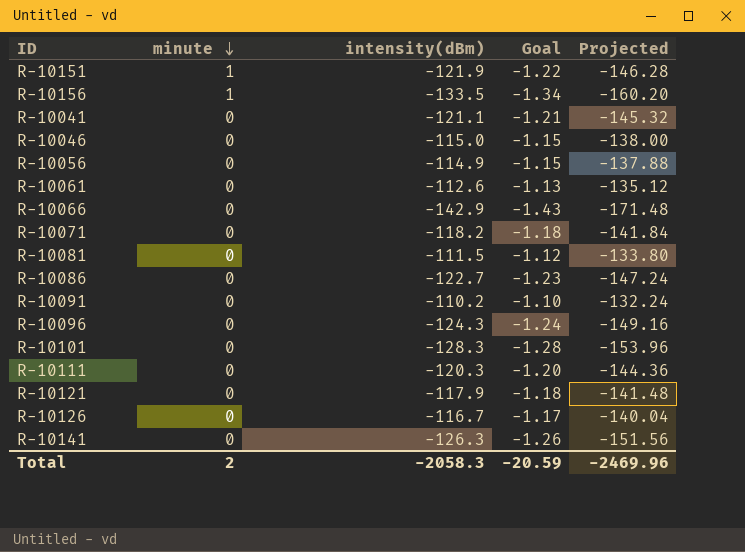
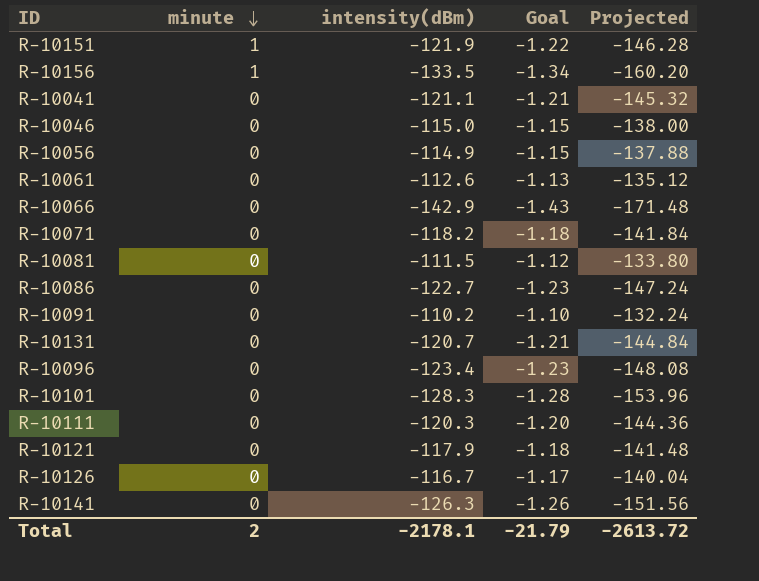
row R-10131: none -> 0 | -120.7 | -1.21 | -144.84
R-10096 | intensity(dBm): -124.3 -> -123.4
R-10096 | Goal: -1.24 -> -1.23
R-10096 | Projected: -149.16 -> -148.08
Total | intensity(dBm): -2058.3 -> -2178.1
Total | Goal: -20.59 -> -21.79
Total | Projected: -2469.96 -> -2613.72

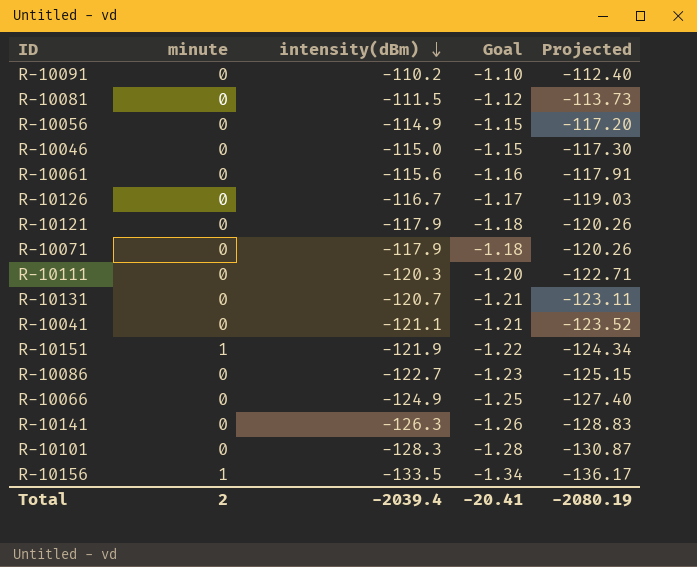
row order: minute descending -> intensity(dBm) descending
column Projected | formula: [intensity(dBm)] * 1.2 -> [intensity(dBm)] * 1.02
row R-10096: 0 | -123.4 | -1.23 | -148.08 -> none
R-10061 | intensity(dBm): -112.6 -> -115.6
R-10061 | Goal: -1.13 -> -1.16
R-10071 | intensity(dBm): -118.2 -> -117.9
R-10066 | intensity(dBm): -142.9 -> -124.9
R-10066 | Goal: -1.43 -> -1.25
Total | intensity(dBm): -2178.1 -> -2039.4
Total | Goal: -21.79 -> -20.41
Total | Projected: -2613.72 -> -2080.19

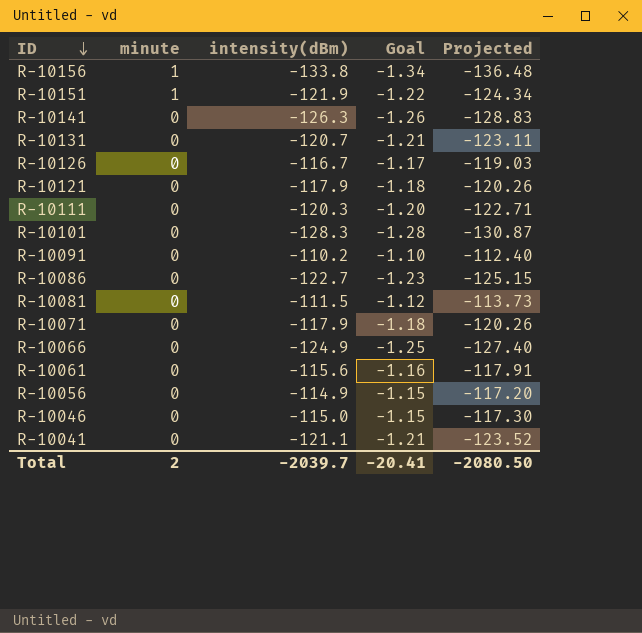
row order: intensity(dBm) descending -> ID descending
R-10156 | intensity(dBm): -133.5 -> -133.8
R-10156 | Projected: -136.17 -> -136.48
Total | intensity(dBm): -2039.4 -> -2039.7
Total | Projected: -2080.19 -> -2080.50

